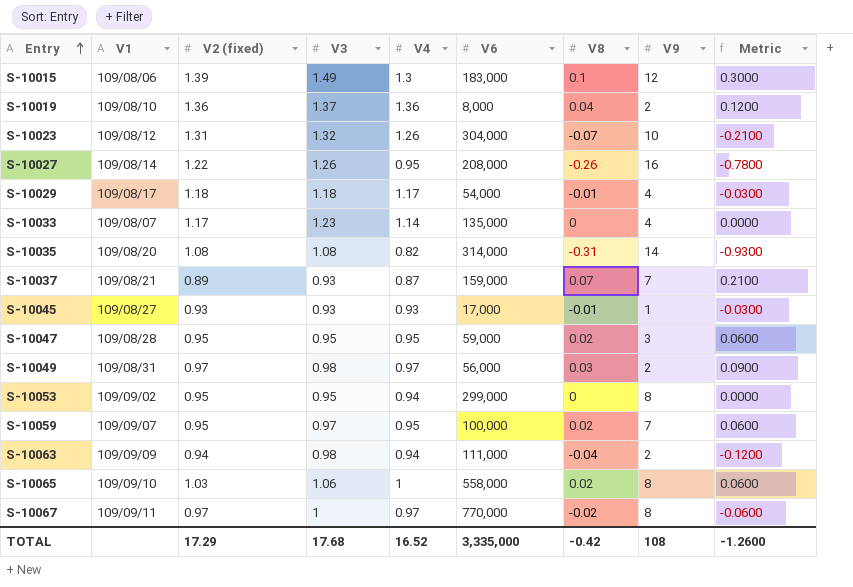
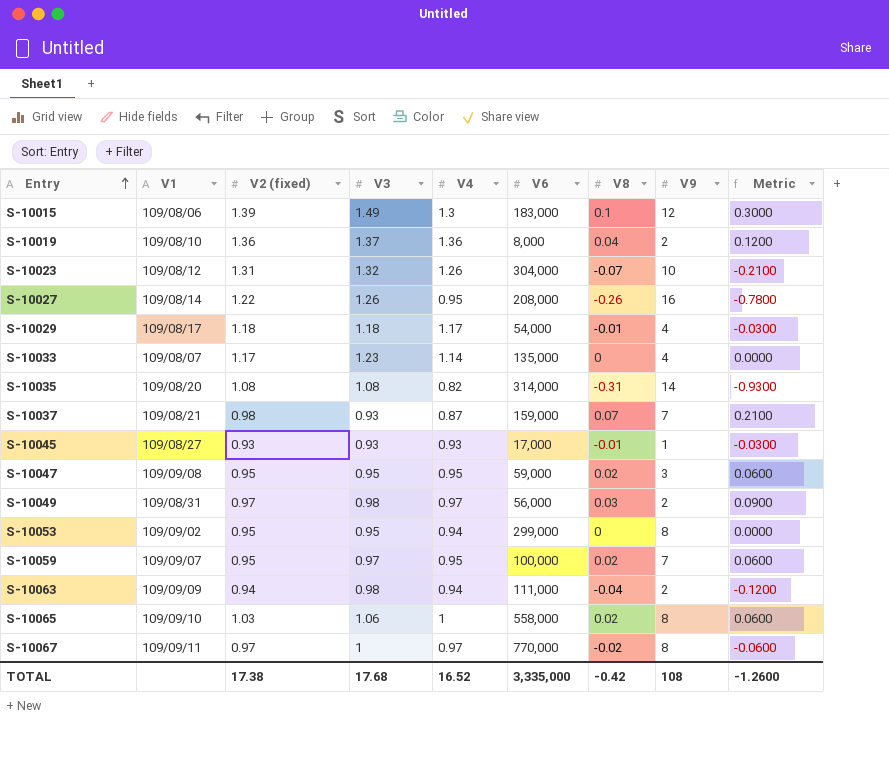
S-10037 | V2 (fixed): 0.89 -> 0.98
S-10047 | V1: 109/08/28 -> 109/09/08
TOTAL | V2 (fixed): 17.29 -> 17.38

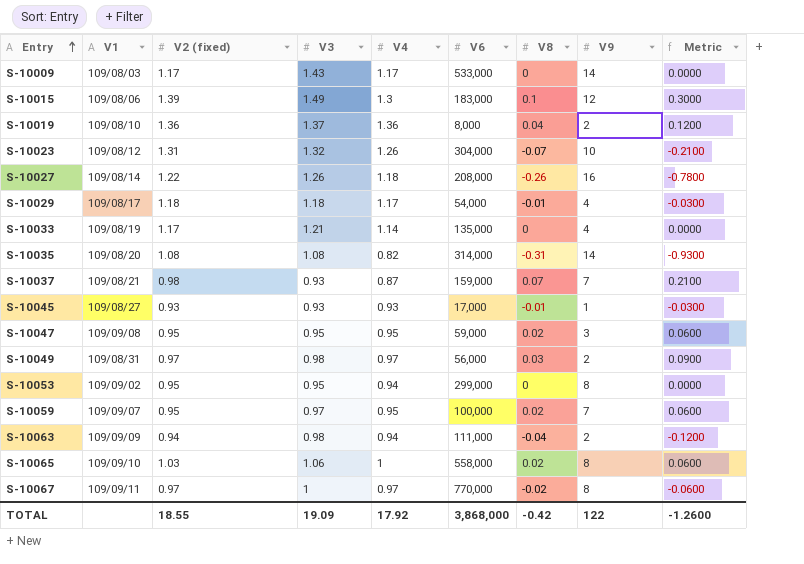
row S-10009: none -> 109/08/03 | 1.17 | 1.43 | 1.17 | 533,000 | 0 | 14 | 0.0000
S-10027 | V4: 0.95 -> 1.18
S-10033 | V1: 109/08/07 -> 109/08/19
S-10033 | V3: 1.23 -> 1.21
TOTAL | V2 (fixed): 17.38 -> 18.55
TOTAL | V3: 17.68 -> 19.09
TOTAL | V4: 16.52 -> 17.92
TOTAL | V6: 3,335,000 -> 3,868,000
TOTAL | V9: 108 -> 122

